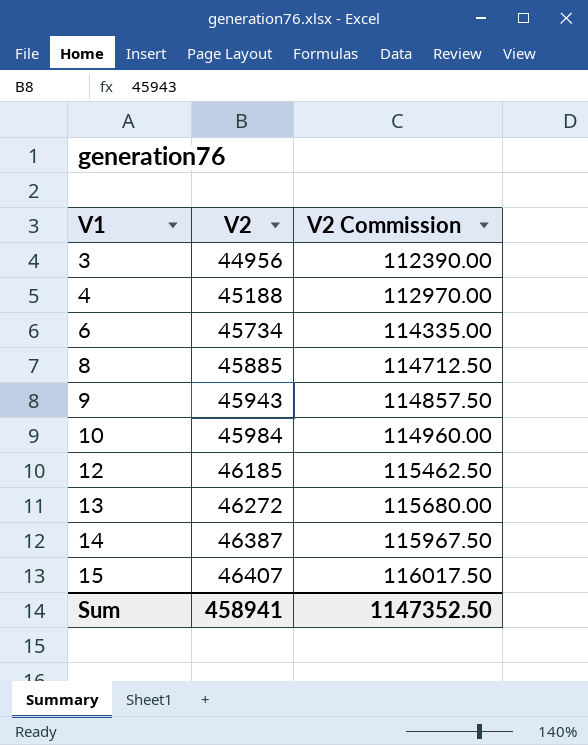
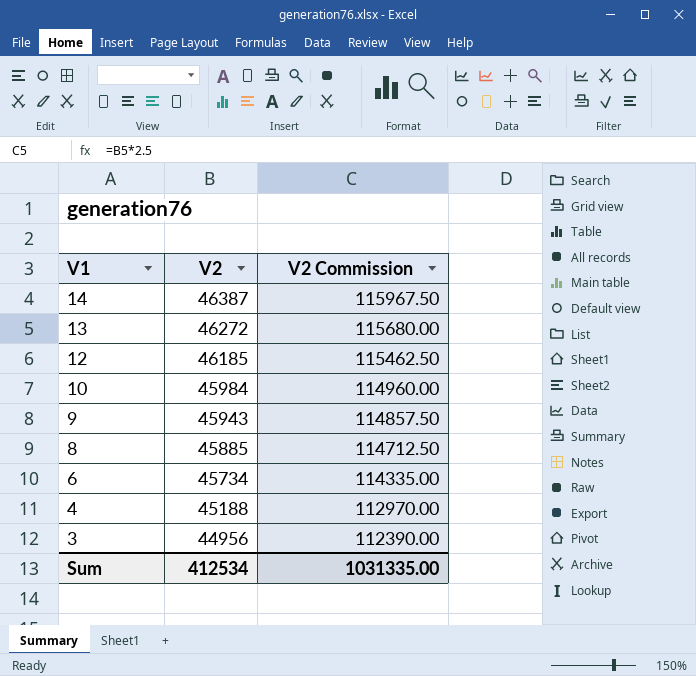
row order: V1 ascending -> V1 descending
row 15: 46407 | 116017.50 -> none
Sum | V2: 458941 -> 412534
Sum | V2 Commission: 1147352.50 -> 1031335.00

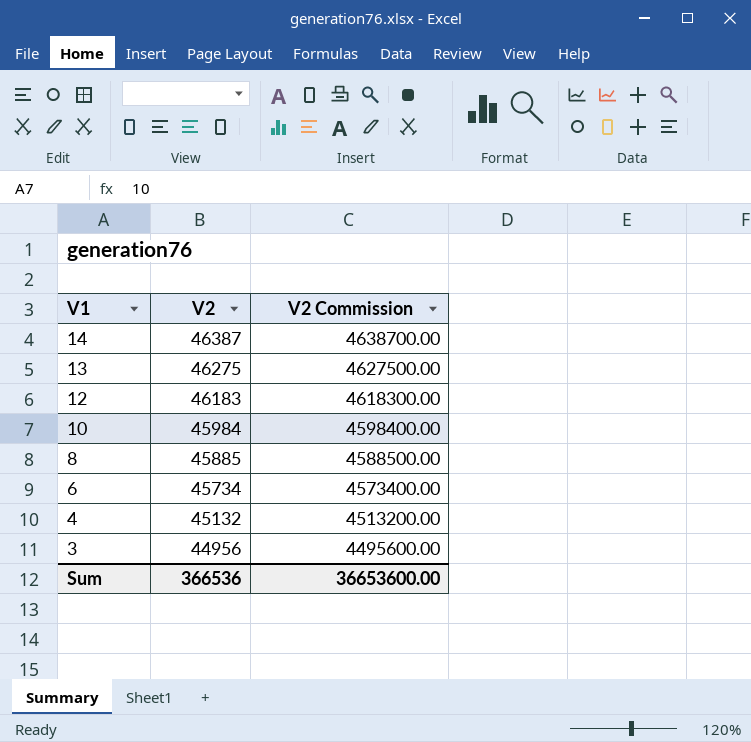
column V2 Commission | formula: [V2] * 2.5 -> [V2] * 100
row 9: 45943 | 114857.50 -> none
13 | V2: 46272 -> 46275
12 | V2: 46185 -> 46183
4 | V2: 45188 -> 45132
Sum | V2: 412534 -> 366536
Sum | V2 Commission: 1031335.00 -> 36653600.00

